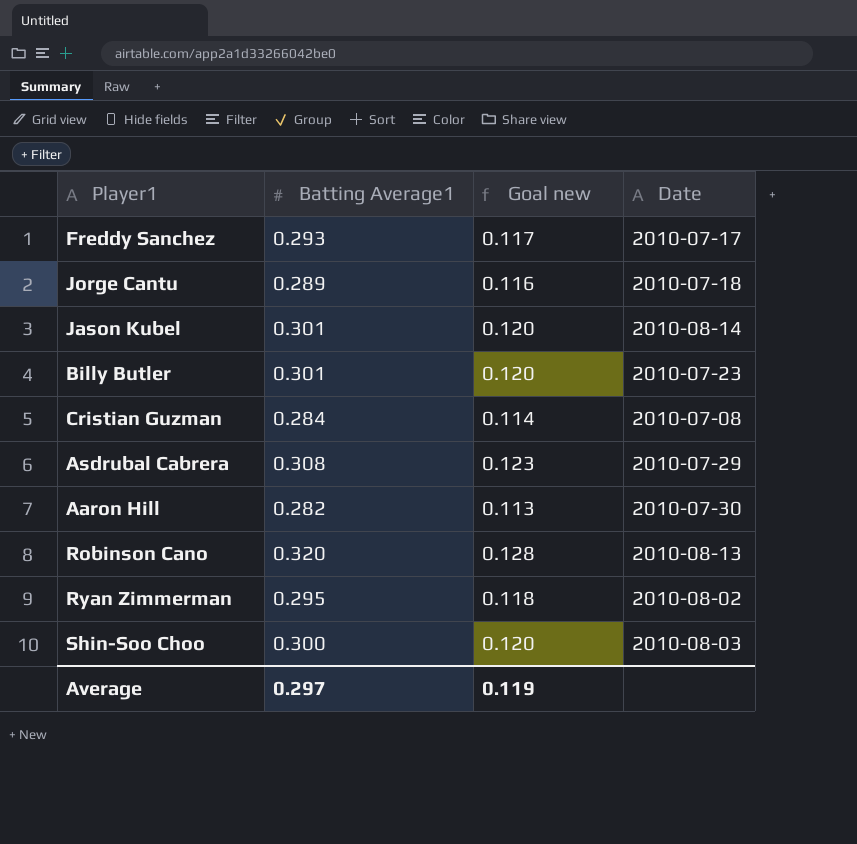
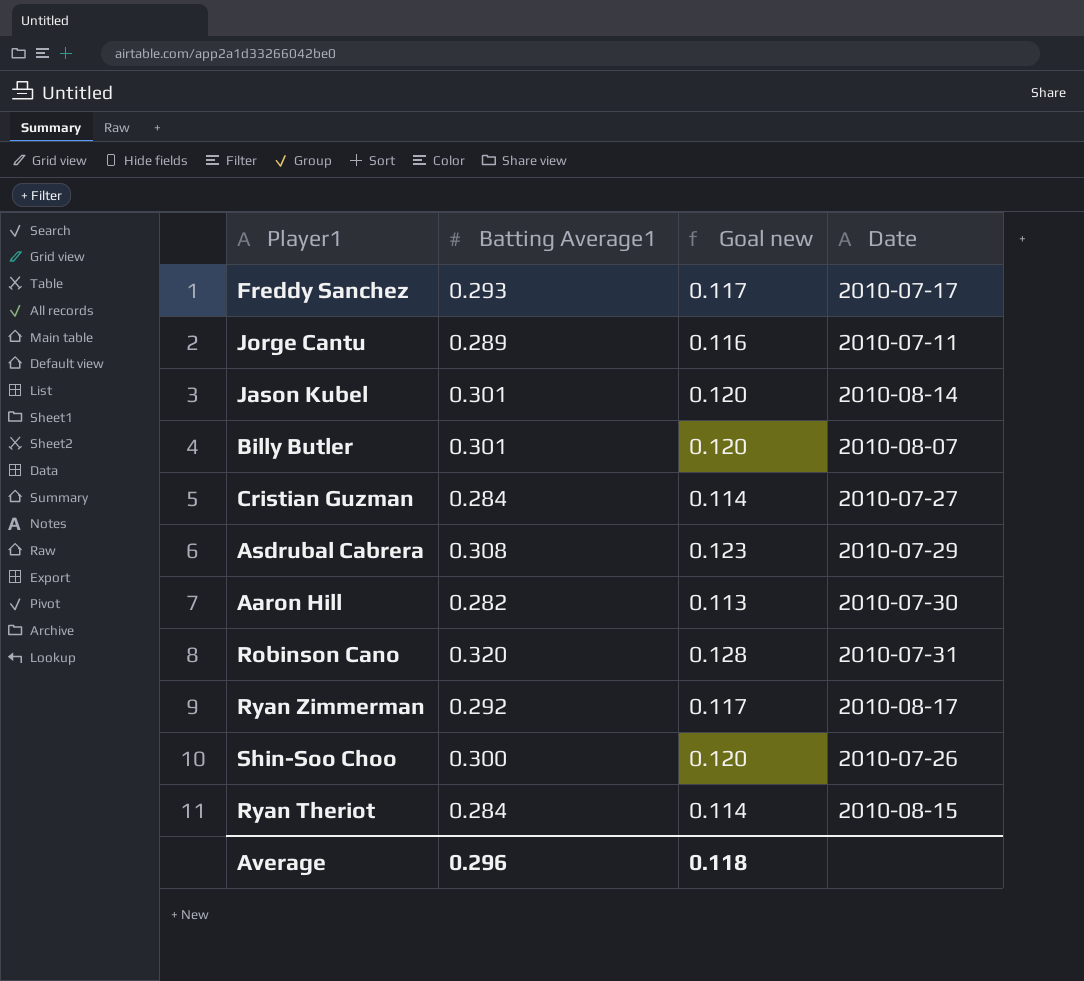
Jorge Cantu | Date: 2010-07-18 -> 2010-07-11
Billy Butler | Date: 2010-07-23 -> 2010-08-07
Cristian Guzman | Date: 2010-07-08 -> 2010-07-27
Robinson Cano | Date: 2010-08-13 -> 2010-07-31
Ryan Zimmerman | Batting Average1: 0.295 -> 0.292
Ryan Zimmerman | Goal new: 0.118 -> 0.117
Ryan Zimmerman | Date: 2010-08-02 -> 2010-08-17
Shin-Soo Choo | Date: 2010-08-03 -> 2010-07-26
row Ryan Theriot: none -> 0.284 | 0.114 | 2010-08-15
Average | Batting Average1: 0.297 -> 0.296
Average | Goal new: 0.119 -> 0.118

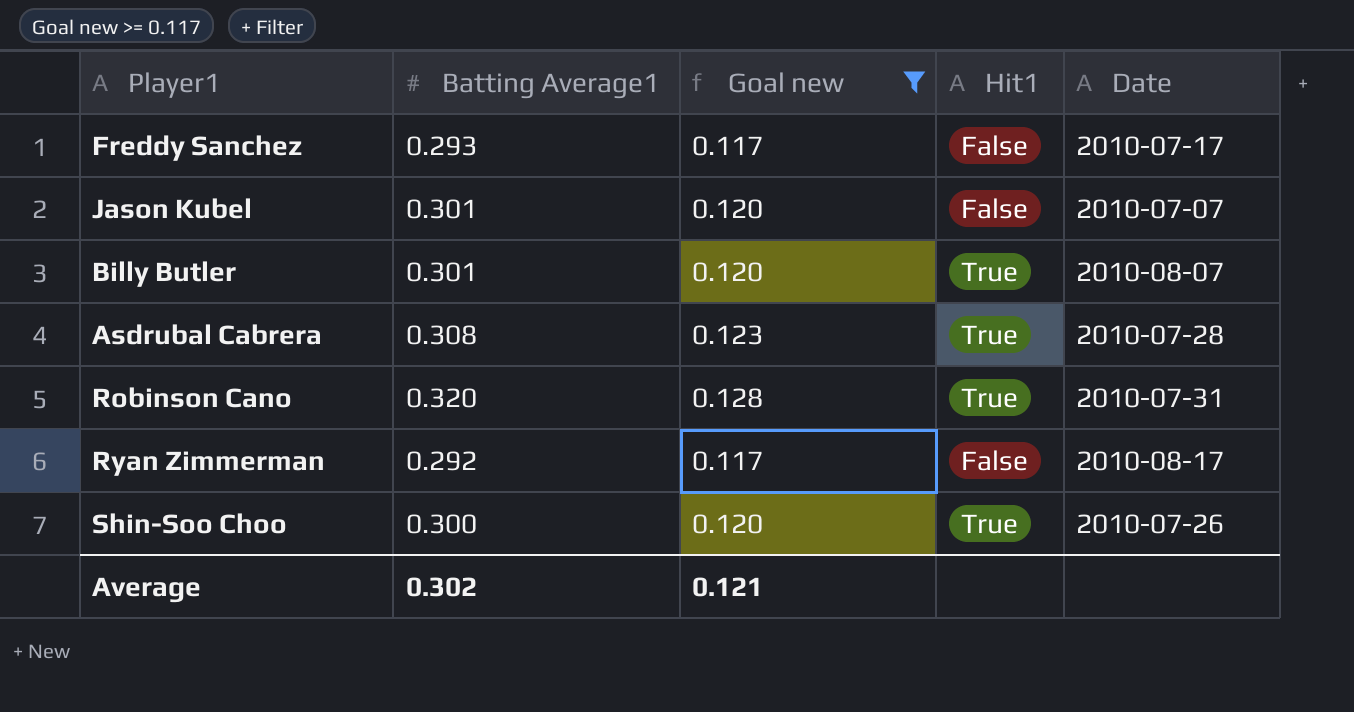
filter: none -> Goal new >= 0.117
column Hit1 | position: none -> 4
Jason Kubel | Date: 2010-08-14 -> 2010-07-07
Asdrubal Cabrera | Date: 2010-07-29 -> 2010-07-28
Average | Batting Average1: 0.296 -> 0.302
Average | Goal new: 0.118 -> 0.121

